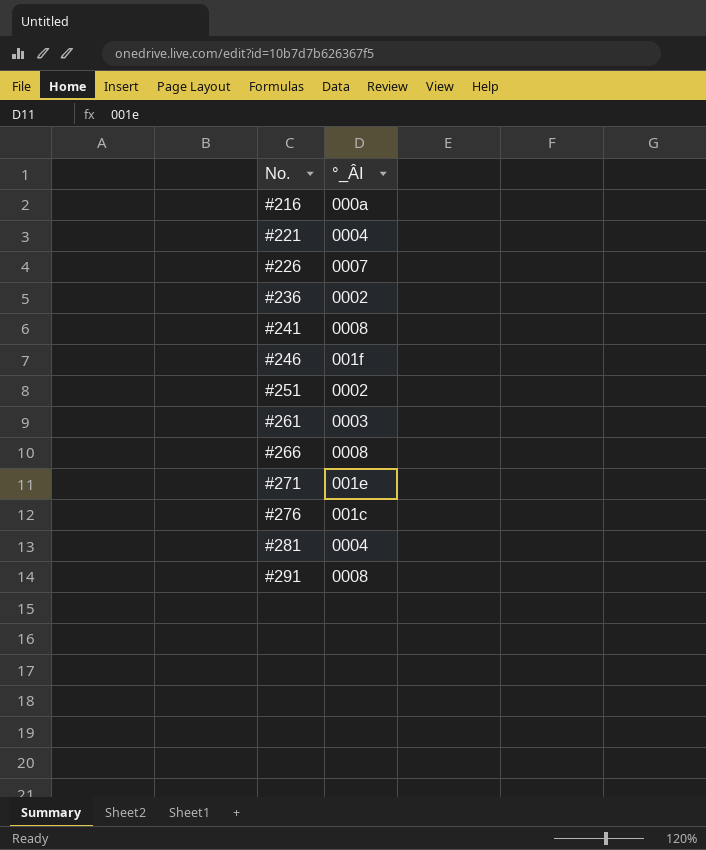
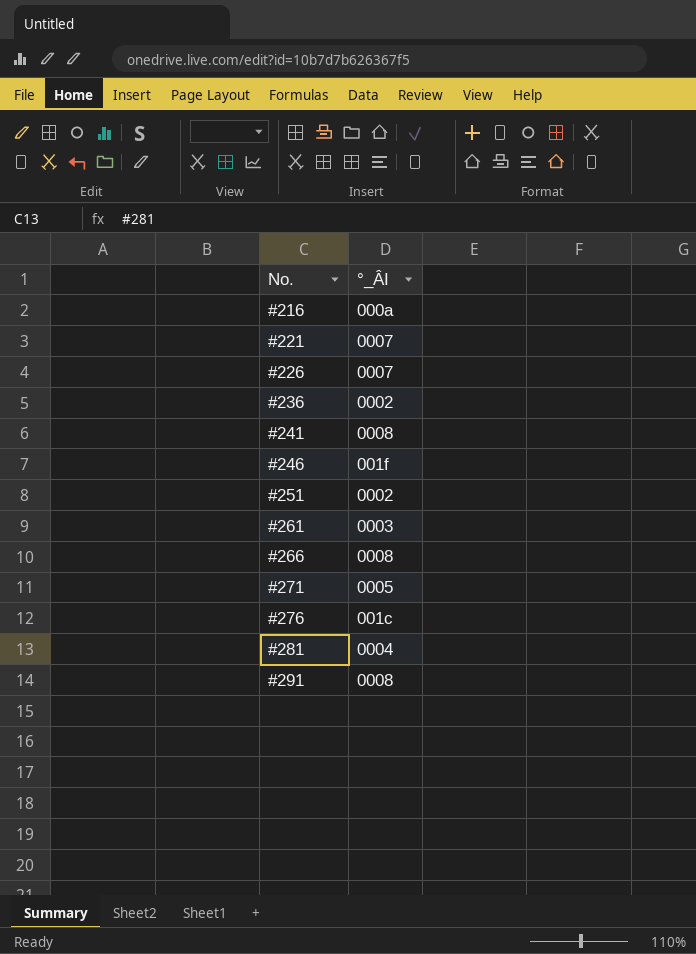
#221 | °_ÂI: 0004 -> 0007
#271 | °_ÂI: 001e -> 0005

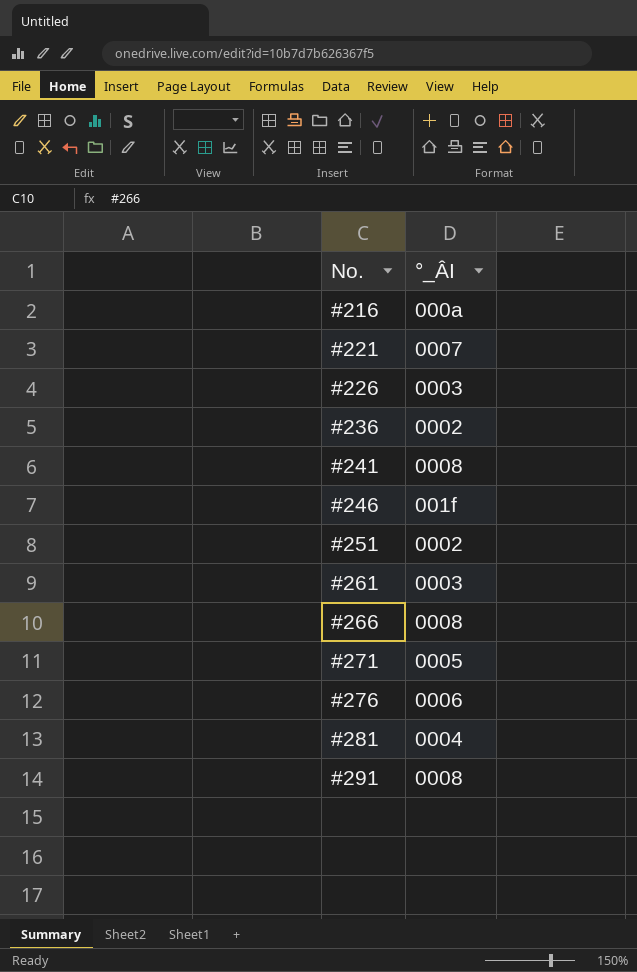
#226 | °_ÂI: 0007 -> 0003
#276 | °_ÂI: 001c -> 0006

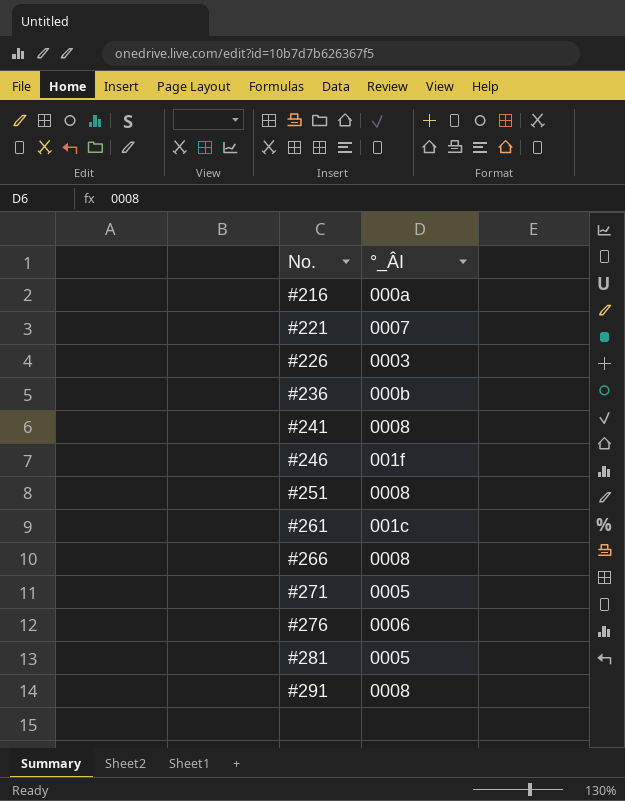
#236 | °_ÂI: 0002 -> 000b
#251 | °_ÂI: 0002 -> 0008
#261 | °_ÂI: 0003 -> 001c
#281 | °_ÂI: 0004 -> 0005

